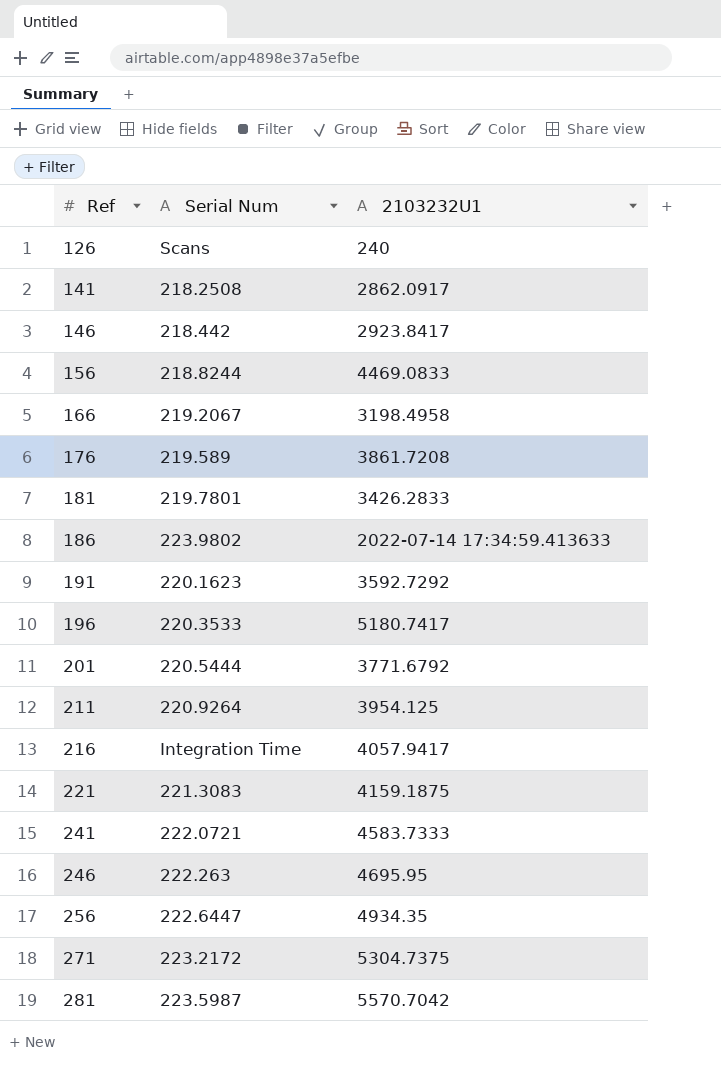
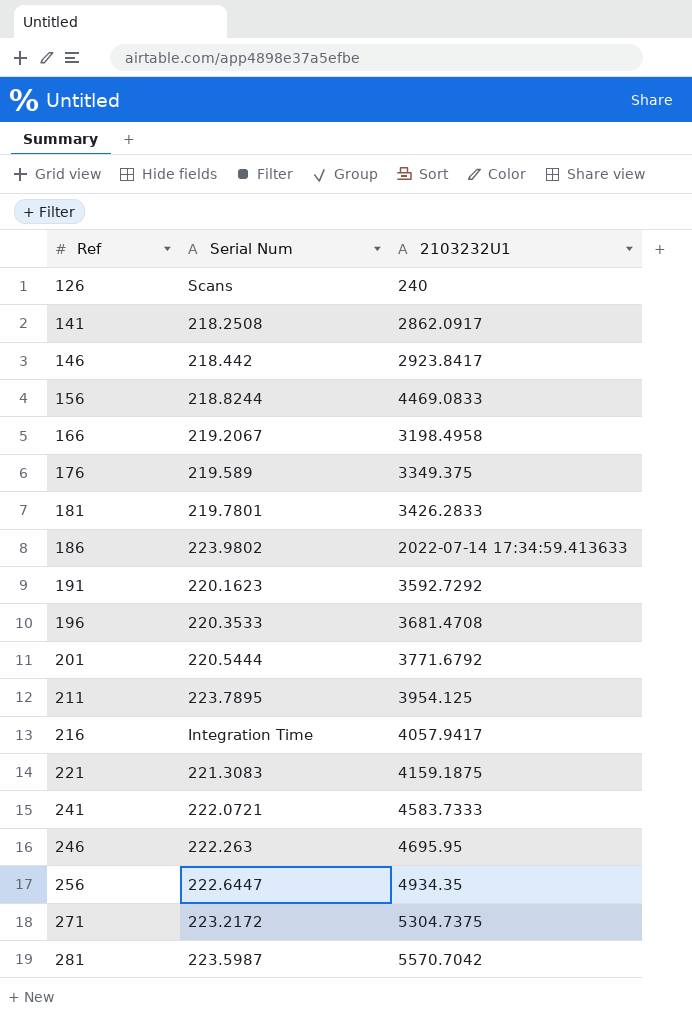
176 | 2103232U1: 3861.7208 -> 3349.375
196 | 2103232U1: 5180.7417 -> 3681.4708
211 | Serial Num: 220.9264 -> 223.7895

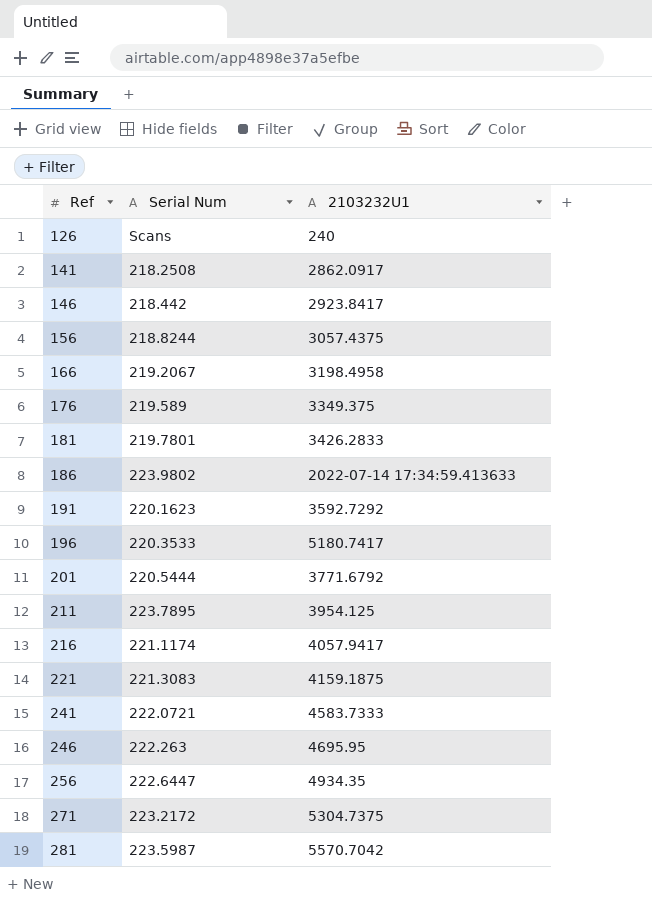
156 | 2103232U1: 4469.0833 -> 3057.4375
196 | 2103232U1: 3681.4708 -> 5180.7417
216 | Serial Num: Integration Time -> 221.1174

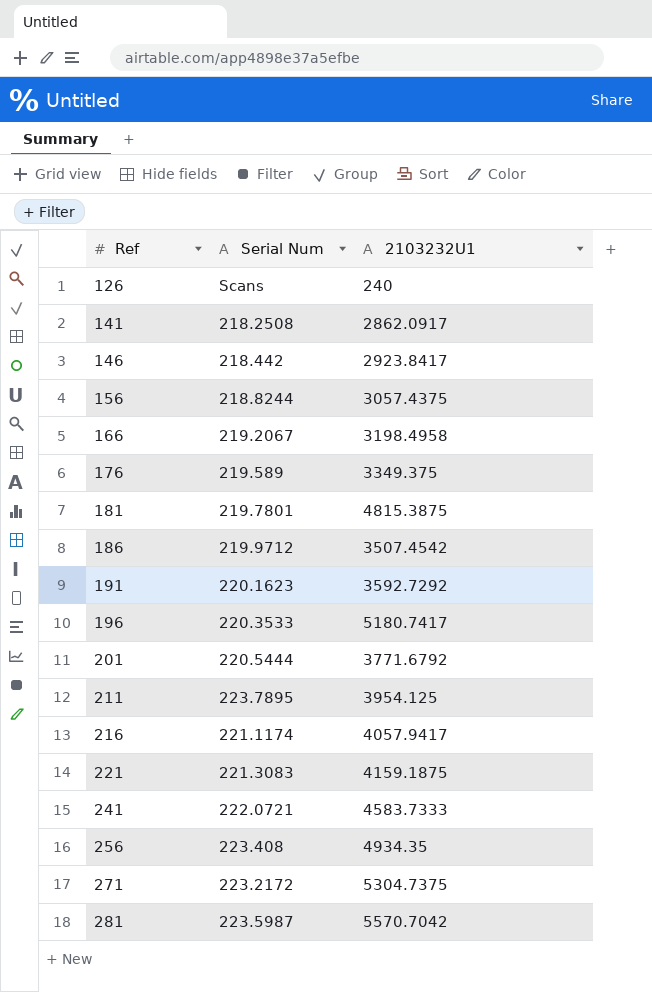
row 246: 222.263 | 4695.95 -> none
181 | 2103232U1: 3426.2833 -> 4815.3875
186 | Serial Num: 223.9802 -> 219.9712
186 | 2103232U1: 2022-07-14 17:34:59.413633 -> 3507.4542
256 | Serial Num: 222.6447 -> 223.408

